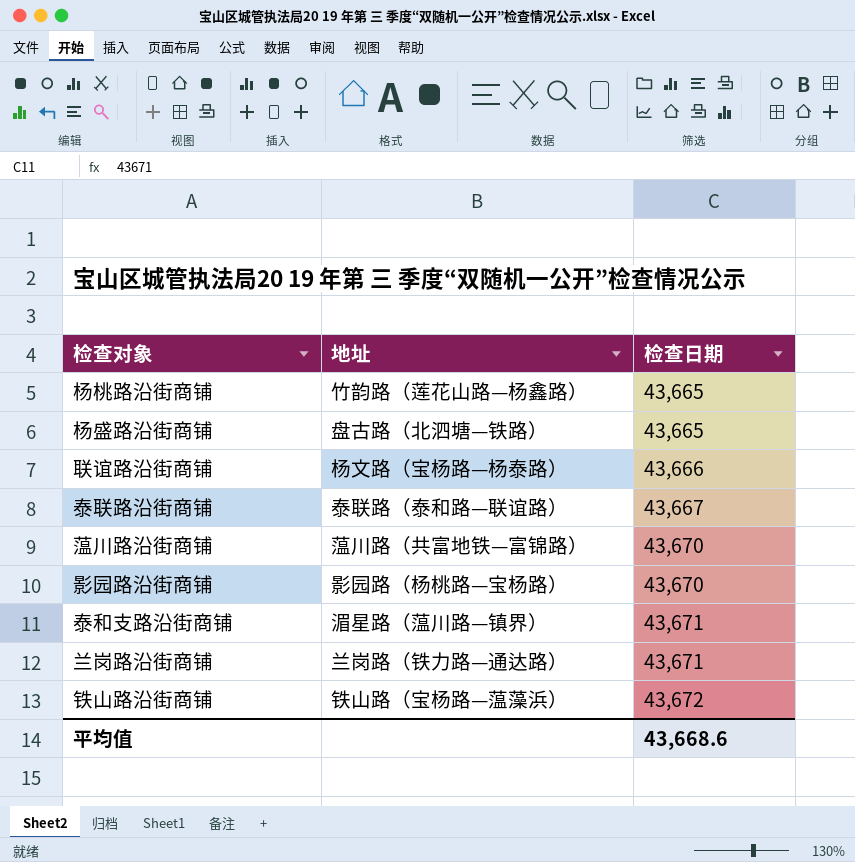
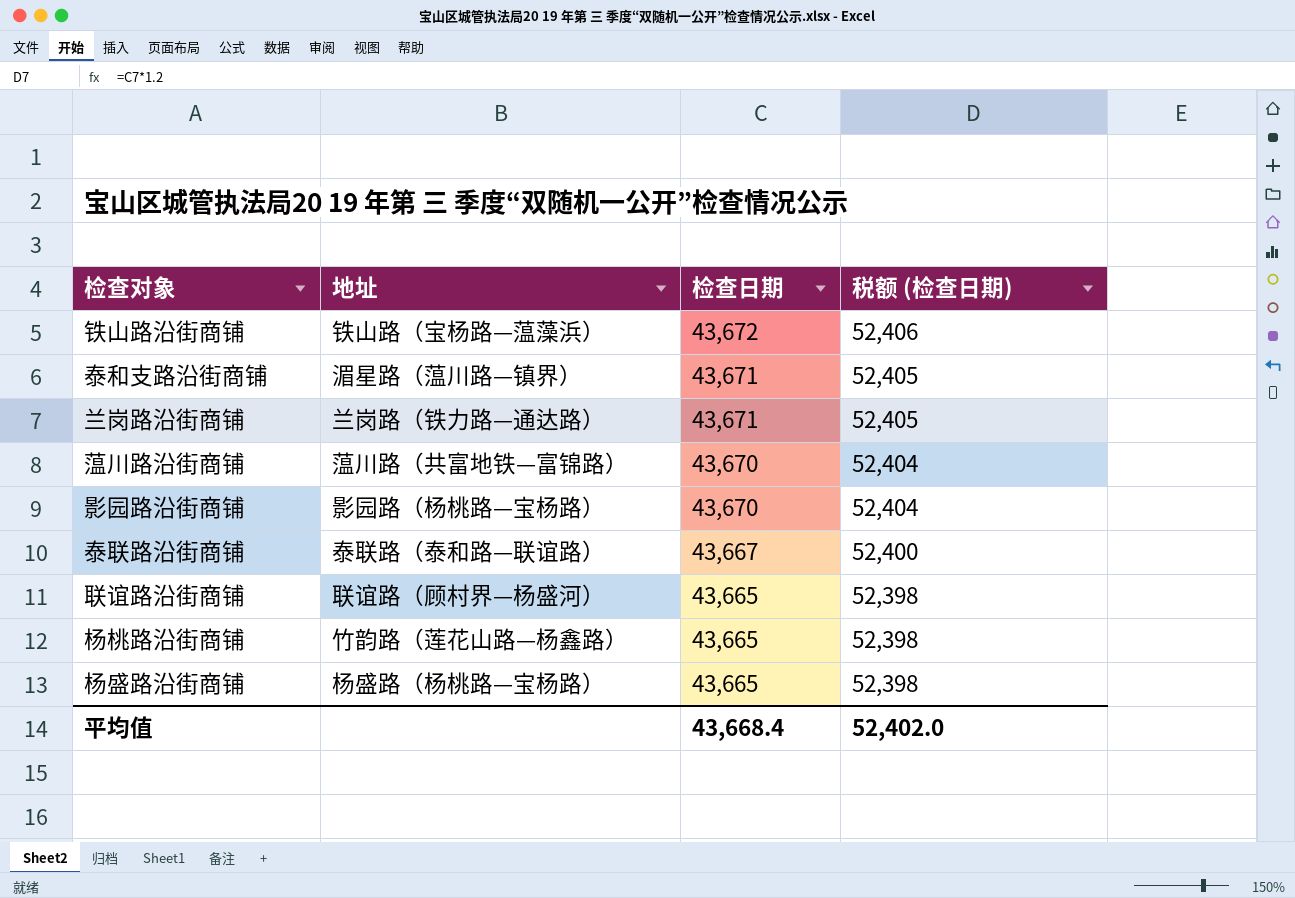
row order: 检查日期 ascending -> 检查日期 descending
column 税额 (检查日期) | formula: none -> [检查日期] * 1.2
联谊路沿街商铺 | 地址: 杨文路（宝杨路—杨泰路） -> 联谊路（顾村界—杨盛河）
联谊路沿街商铺 | 检查日期: 43,666 -> 43,665
杨盛路沿街商铺 | 地址: 盘古路（北泗塘—铁路） -> 杨盛路（杨桃路—宝杨路）
平均值 | 检查日期: 43,668.6 -> 43,668.4

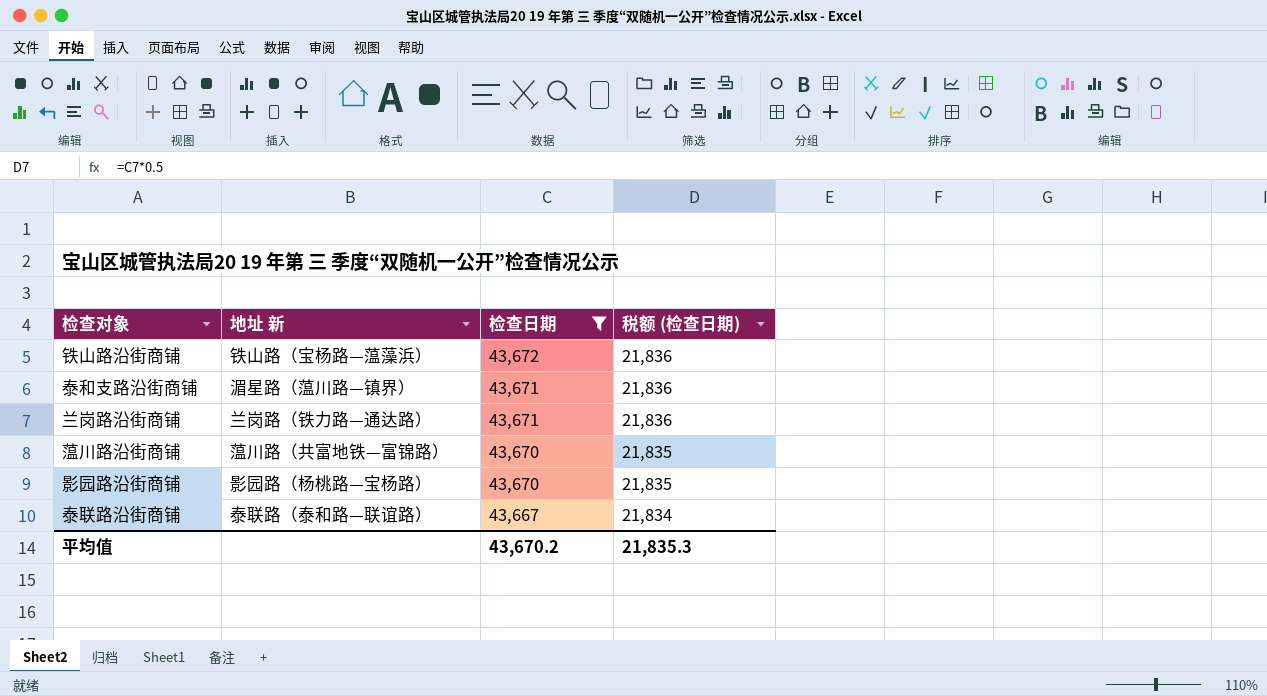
filter: none -> 检查日期 != 43,665
column name: 地址 -> 地址 新
column 税额 (检查日期) | formula: [检查日期] * 1.2 -> [检查日期] * 0.5
平均值 | 检查日期: 43,668.4 -> 43,670.2
平均值 | 税额 (检查日期): 52,402.0 -> 21,835.3

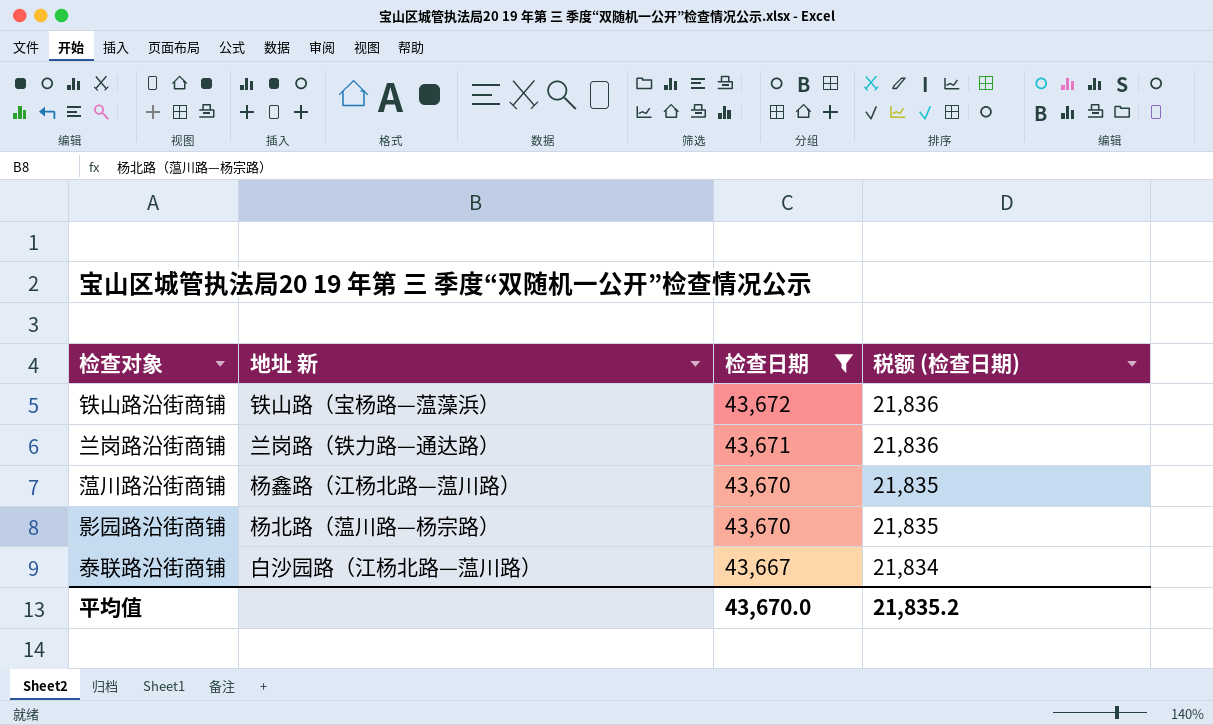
row 泰和支路沿街商铺: 湄星路（蕰川路—镇界） | 43,671 | 21,836 -> none
蕰川路沿街商铺 | 地址 新: 蕰川路（共富地铁—富锦路） -> 杨鑫路（江杨北路—蕰川路）
影园路沿街商铺 | 地址 新: 影园路（杨桃路—宝杨路） -> 杨北路（蕰川路—杨宗路）
泰联路沿街商铺 | 地址 新: 泰联路（泰和路—联谊路） -> 白沙园路（江杨北路—蕰川路）
平均值 | 检查日期: 43,670.2 -> 43,670.0
平均值 | 税额 (检查日期): 21,835.3 -> 21,835.2

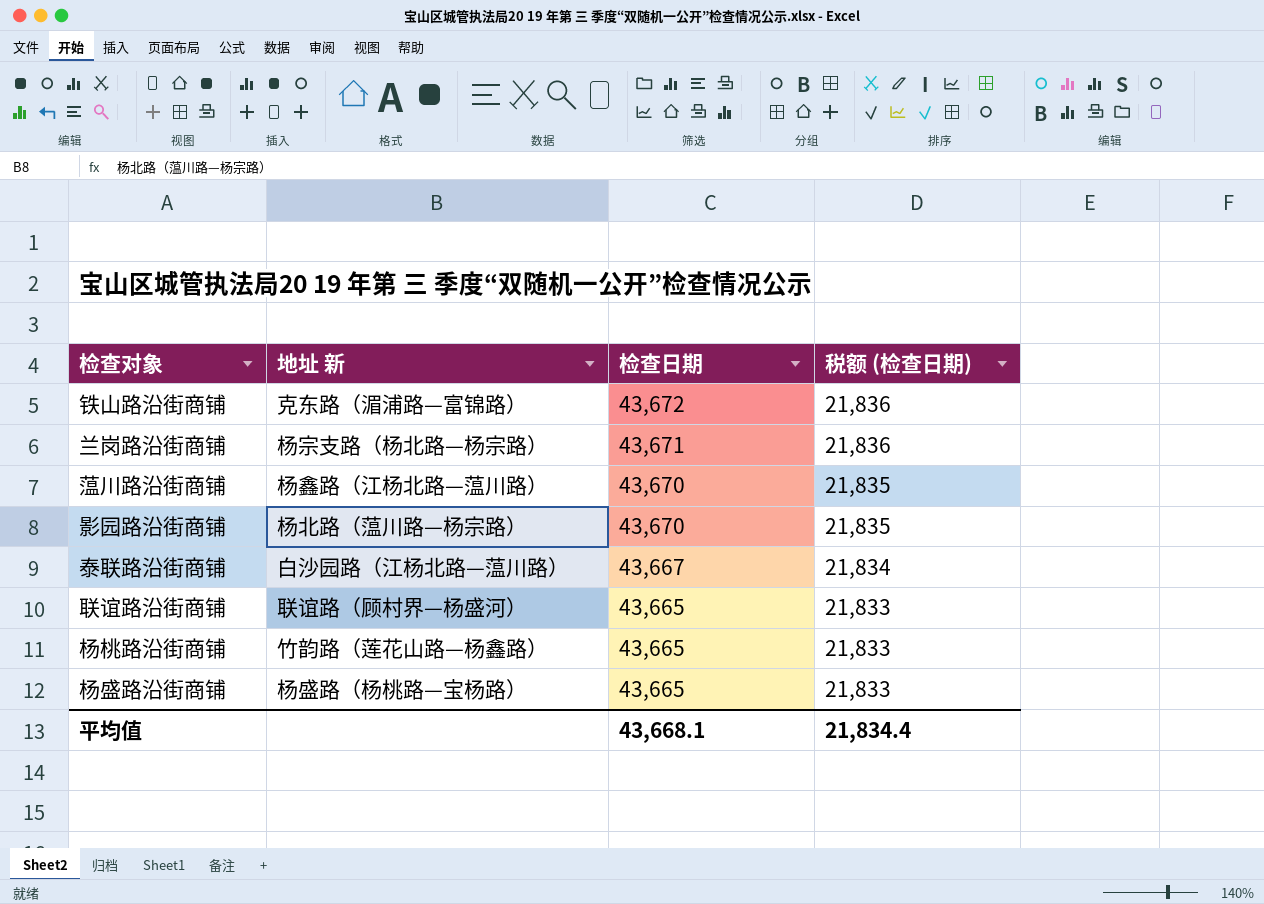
filter: 检查日期 != 43,665 -> none
铁山路沿街商铺 | 地址 新: 铁山路（宝杨路—蕰藻浜） -> 克东路（湄浦路—富锦路）
兰岗路沿街商铺 | 地址 新: 兰岗路（铁力路—通达路） -> 杨宗支路（杨北路—杨宗路）
平均值 | 检查日期: 43,670.0 -> 43,668.1
平均值 | 税额 (检查日期): 21,835.2 -> 21,834.4

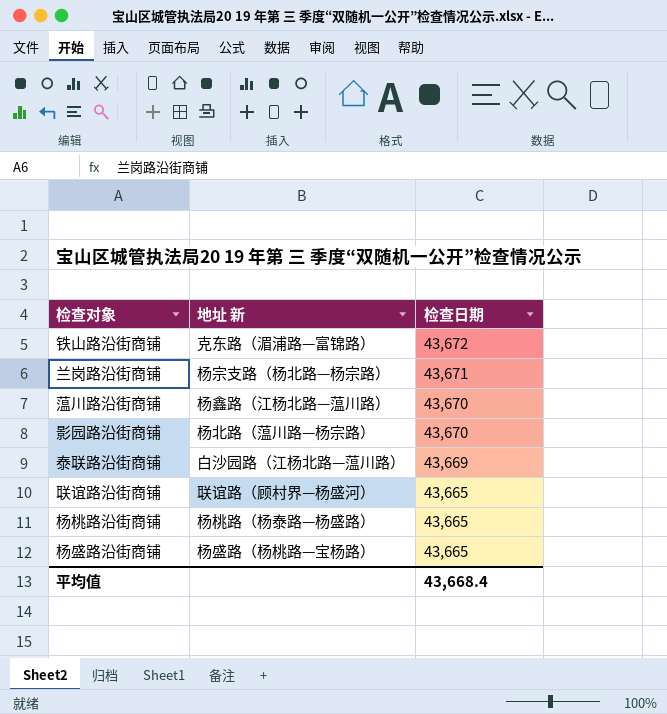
column 税额 (检查日期) | formula: [检查日期] * 0.5 -> none
泰联路沿街商铺 | 检查日期: 43,667 -> 43,669
杨桃路沿街商铺 | 地址 新: 竹韵路（莲花山路—杨鑫路） -> 杨桃路（杨泰路—杨盛路）
平均值 | 检查日期: 43,668.1 -> 43,668.4

